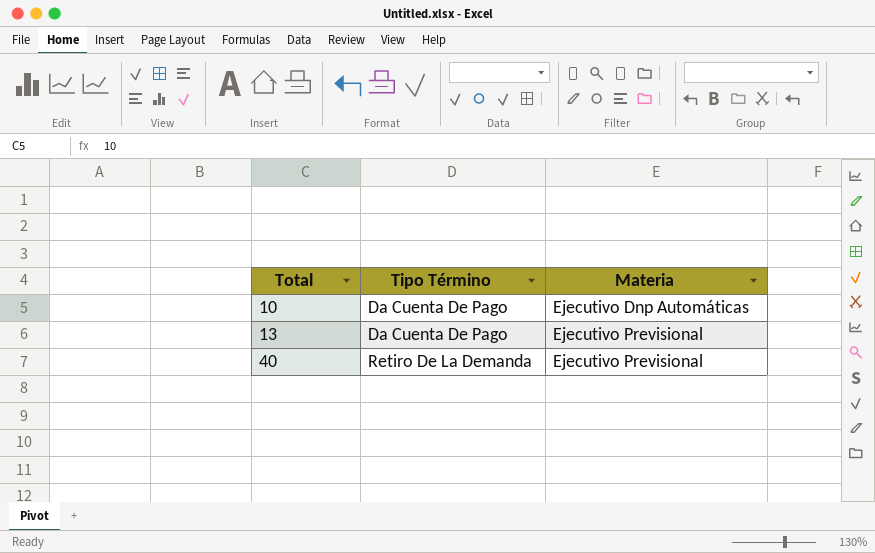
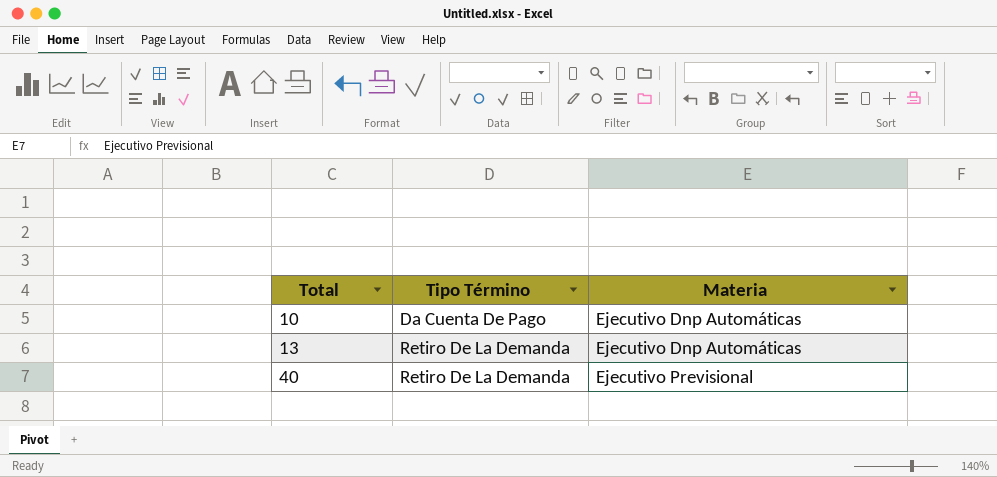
13 | Tipo Término: Da Cuenta De Pago -> Retiro De La Demanda
13 | Materia: Ejecutivo Previsional -> Ejecutivo Dnp Automáticas

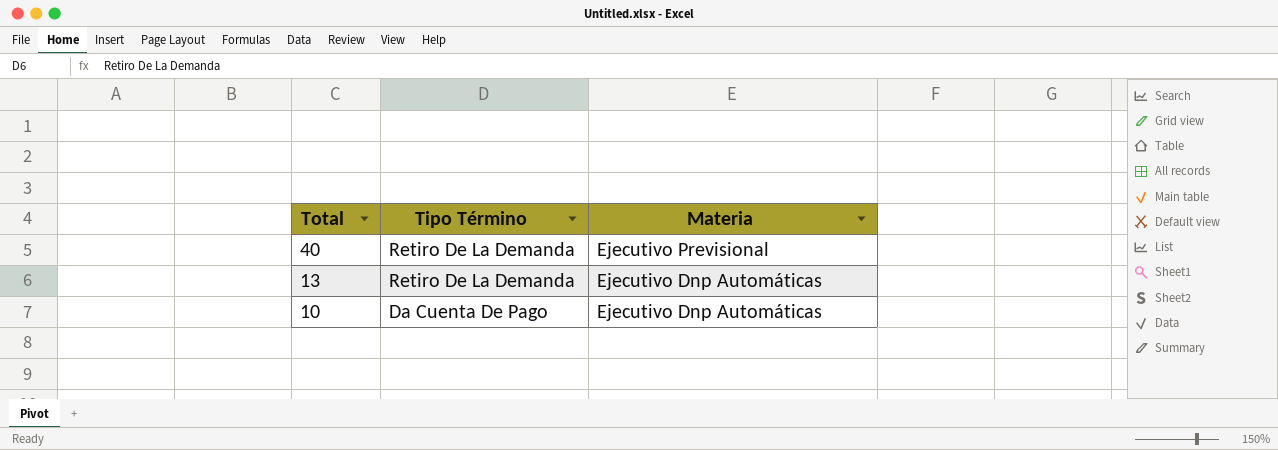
row order: Total ascending -> Total descending

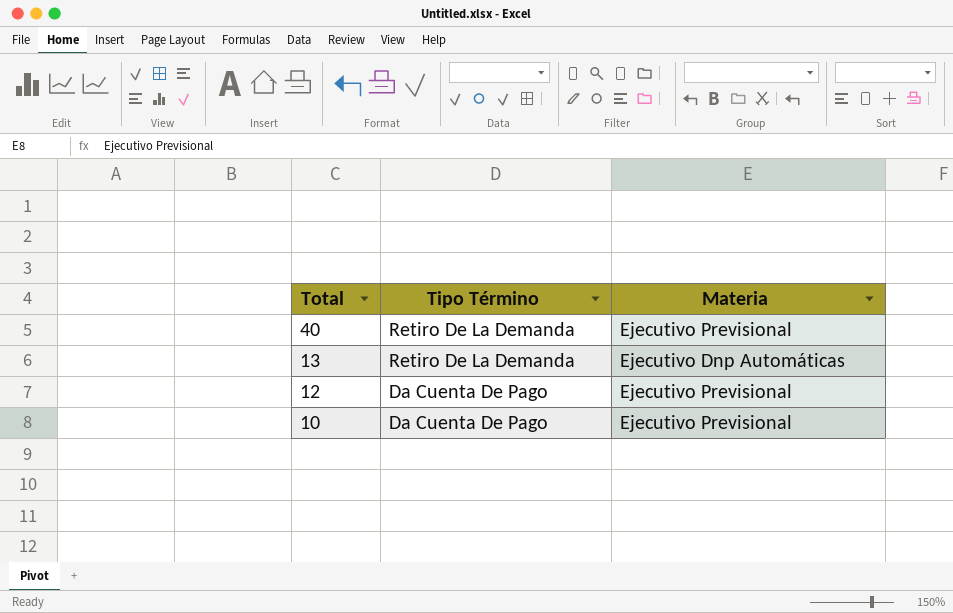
row 12: none -> Da Cuenta De Pago | Ejecutivo Previsional
10 | Materia: Ejecutivo Dnp Automáticas -> Ejecutivo Previsional

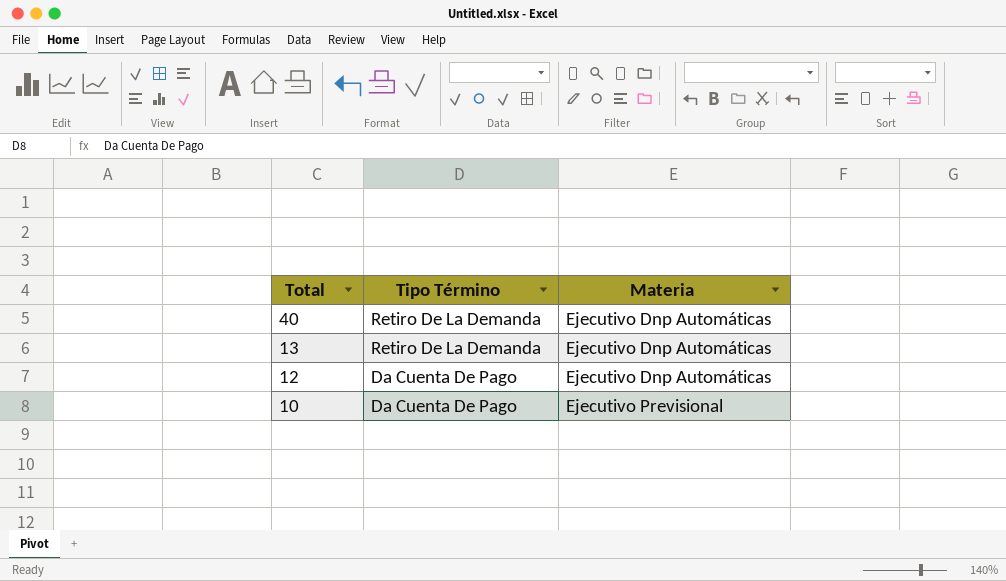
40 | Materia: Ejecutivo Previsional -> Ejecutivo Dnp Automáticas
12 | Materia: Ejecutivo Previsional -> Ejecutivo Dnp Automáticas

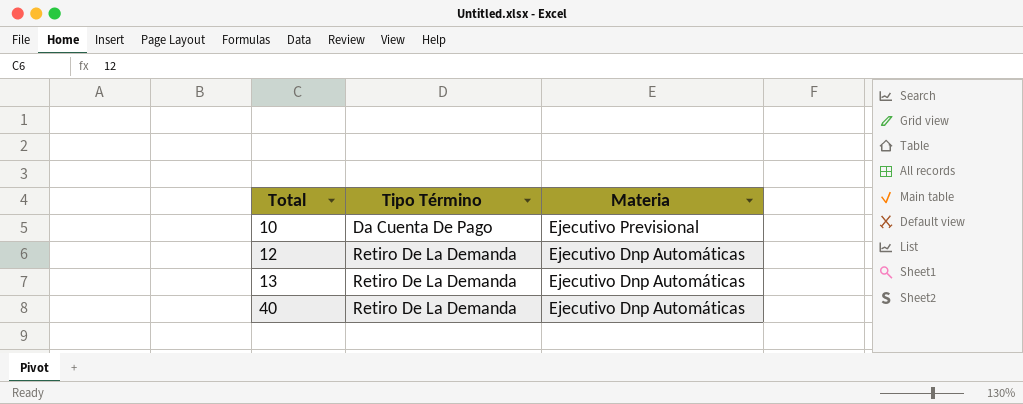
row order: Total descending -> Total ascending
12 | Tipo Término: Da Cuenta De Pago -> Retiro De La Demanda

